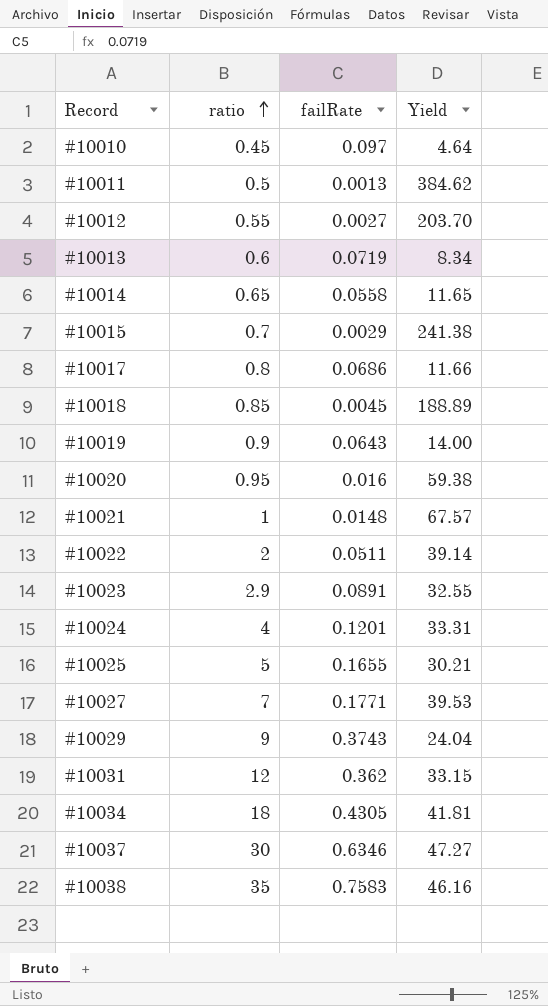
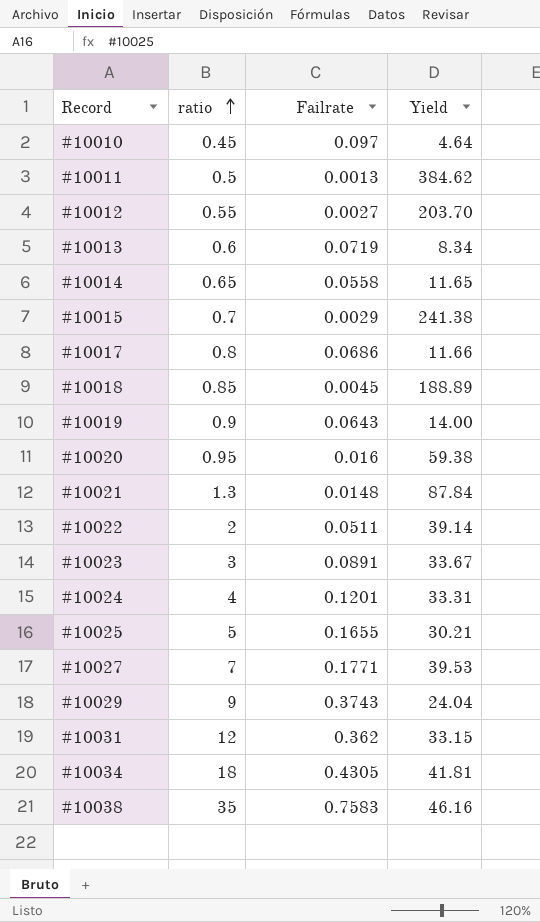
column name: failRate -> Failrate
row #10037: 30 | 0.6346 | 47.27 -> none
#10021 | ratio: 1 -> 1.3
#10021 | Yield: 67.57 -> 87.84
#10023 | ratio: 2.9 -> 3
#10023 | Yield: 32.55 -> 33.67

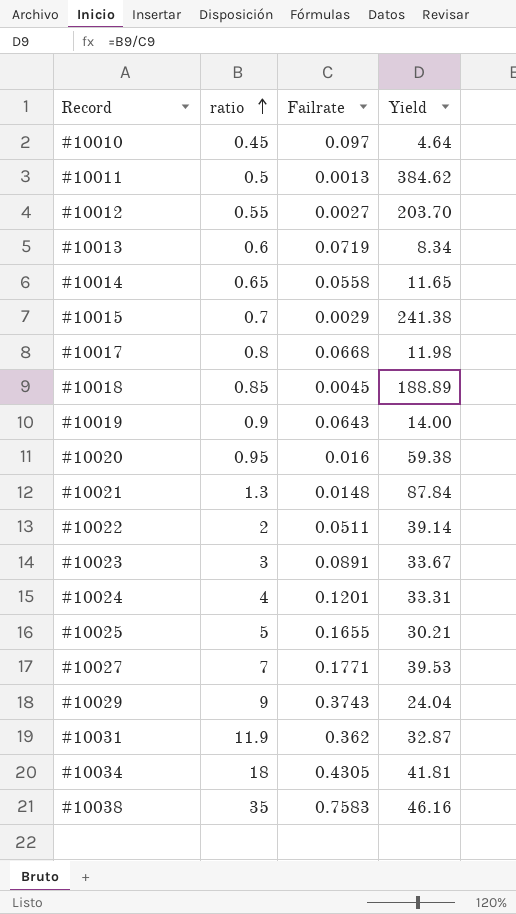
#10017 | Failrate: 0.0686 -> 0.0668
#10017 | Yield: 11.66 -> 11.98
#10031 | ratio: 12 -> 11.9
#10031 | Yield: 33.15 -> 32.87

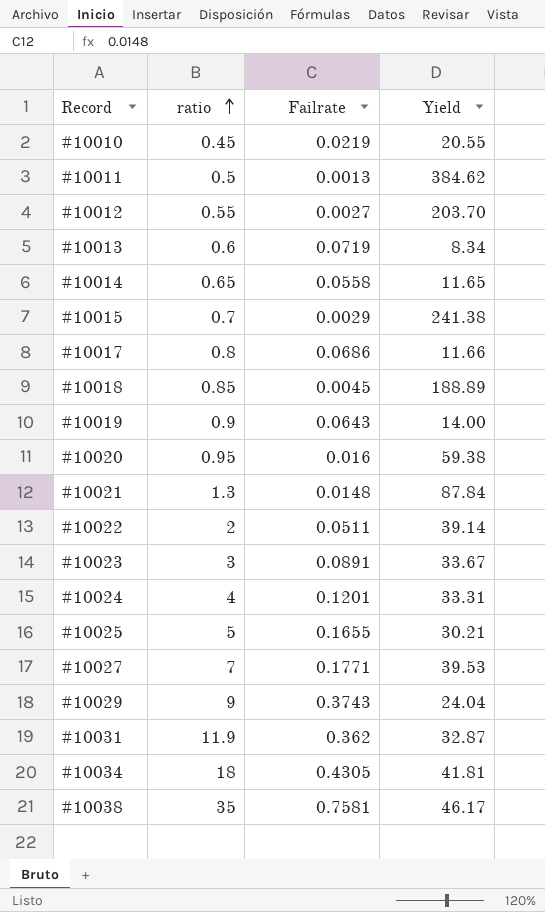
#10010 | Failrate: 0.097 -> 0.0219
#10010 | Yield: 4.64 -> 20.55
#10017 | Failrate: 0.0668 -> 0.0686
#10017 | Yield: 11.98 -> 11.66
#10038 | Failrate: 0.7583 -> 0.7581
#10038 | Yield: 46.16 -> 46.17

